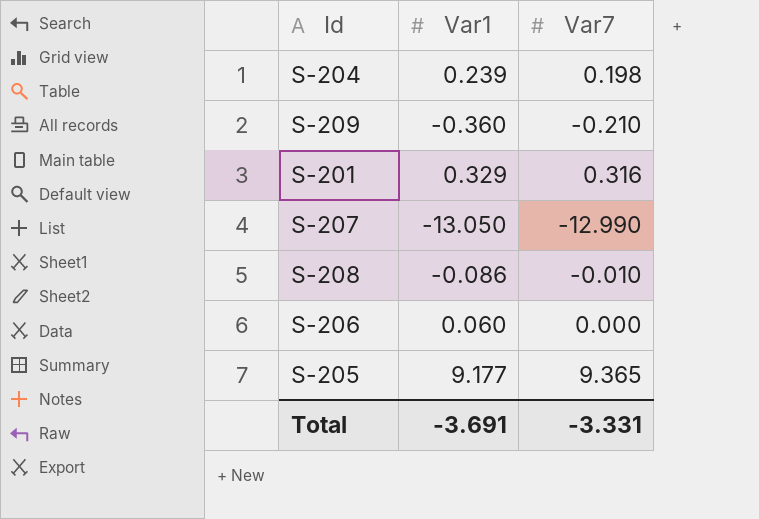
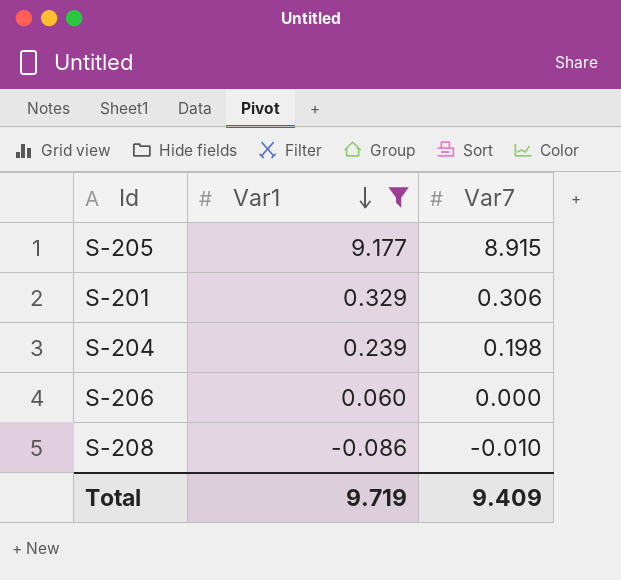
filter: none -> Var1 >= -0.086
row order: none -> Var1 descending
S-205 | Var7: 9.365 -> 8.915
S-201 | Var7: 0.316 -> 0.306
Total | Var1: -3.691 -> 9.719
Total | Var7: -3.331 -> 9.409

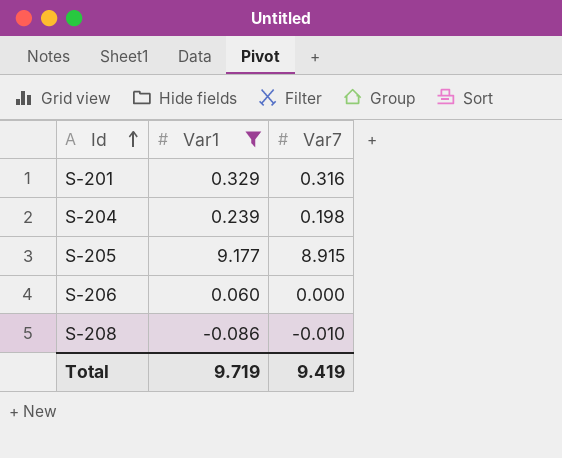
row order: Var1 descending -> Id ascending
S-201 | Var7: 0.306 -> 0.316
Total | Var7: 9.409 -> 9.419

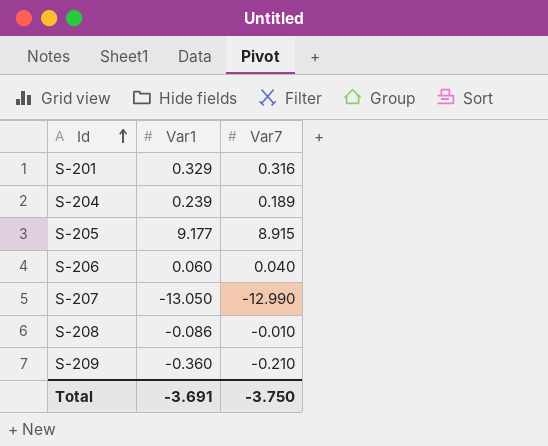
filter: Var1 >= -0.086 -> none
S-204 | Var7: 0.198 -> 0.189
S-206 | Var7: 0.000 -> 0.040
Total | Var1: 9.719 -> -3.691
Total | Var7: 9.419 -> -3.750

